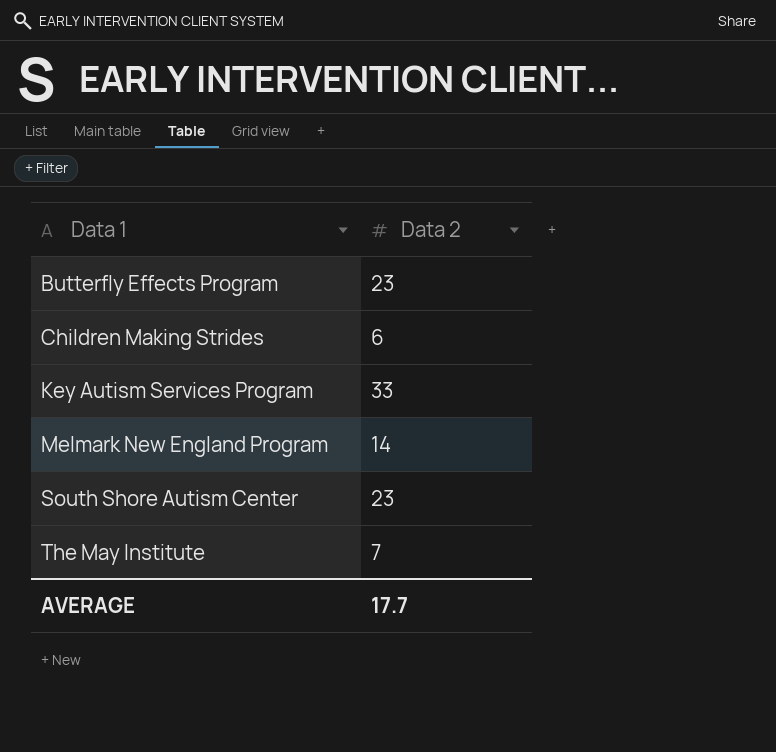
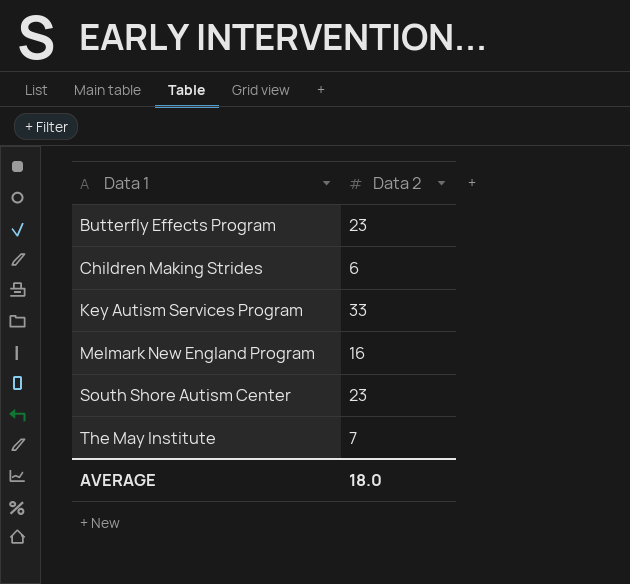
Melmark New England Program | Data 2: 14 -> 16
AVERAGE | Data 2: 17.7 -> 18.0

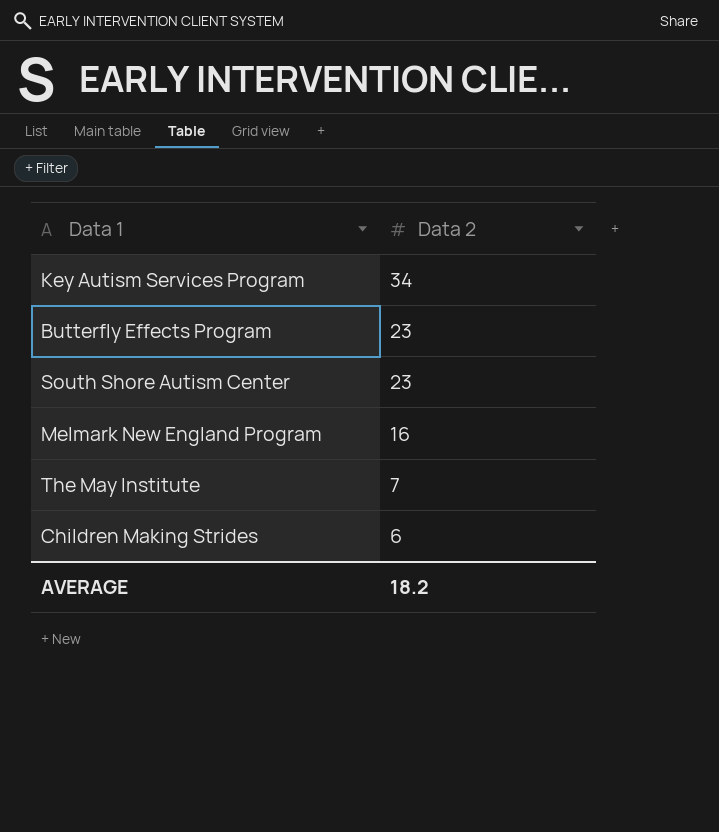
row order: Data 1 ascending -> Data 2 descending
Key Autism Services Program | Data 2: 33 -> 34
AVERAGE | Data 2: 18.0 -> 18.2

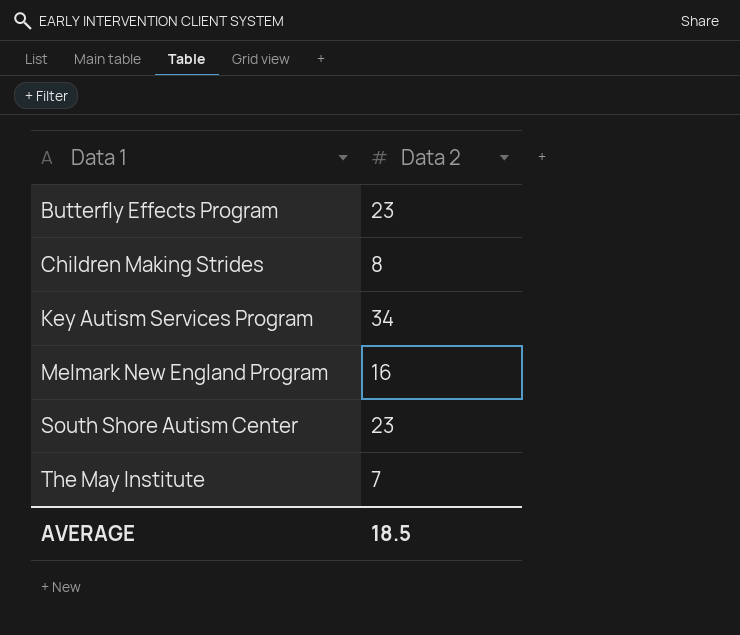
row order: Data 2 descending -> Data 1 ascending
Children Making Strides | Data 2: 6 -> 8
AVERAGE | Data 2: 18.2 -> 18.5

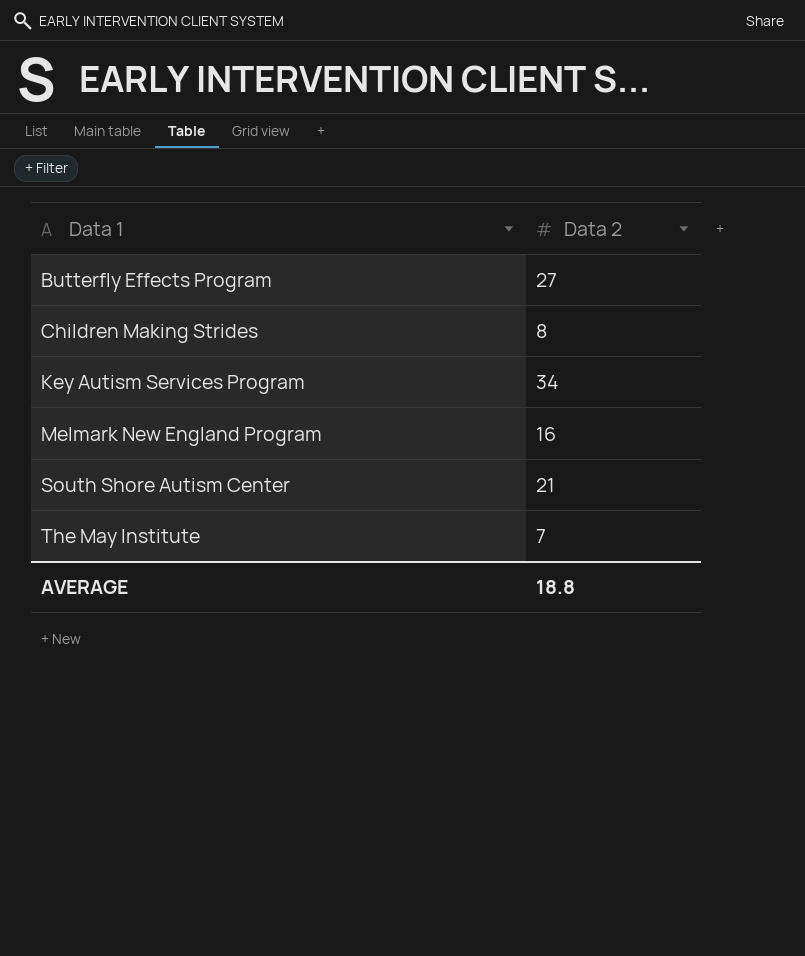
Butterfly Effects Program | Data 2: 23 -> 27
South Shore Autism Center | Data 2: 23 -> 21
AVERAGE | Data 2: 18.5 -> 18.8

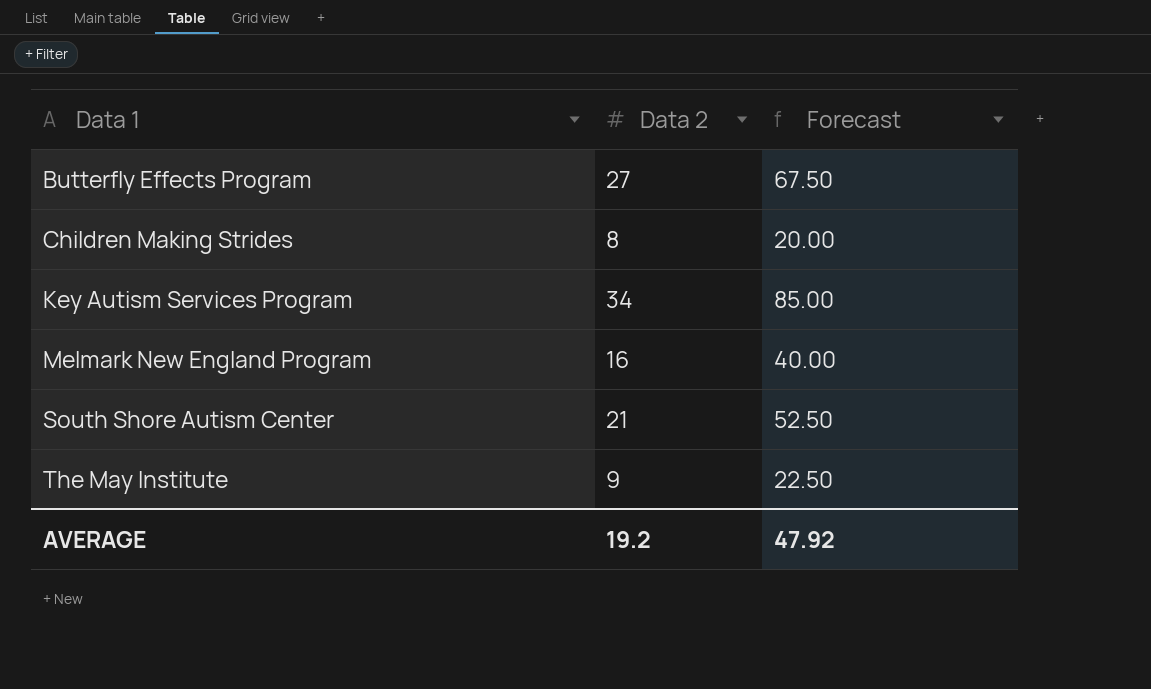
column Forecast | formula: none -> [Data 2] * 2.5
The May Institute | Data 2: 7 -> 9
AVERAGE | Data 2: 18.8 -> 19.2

